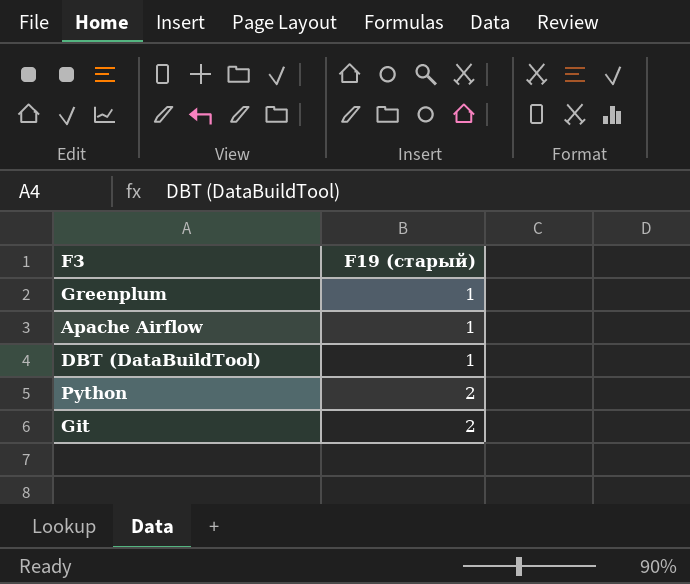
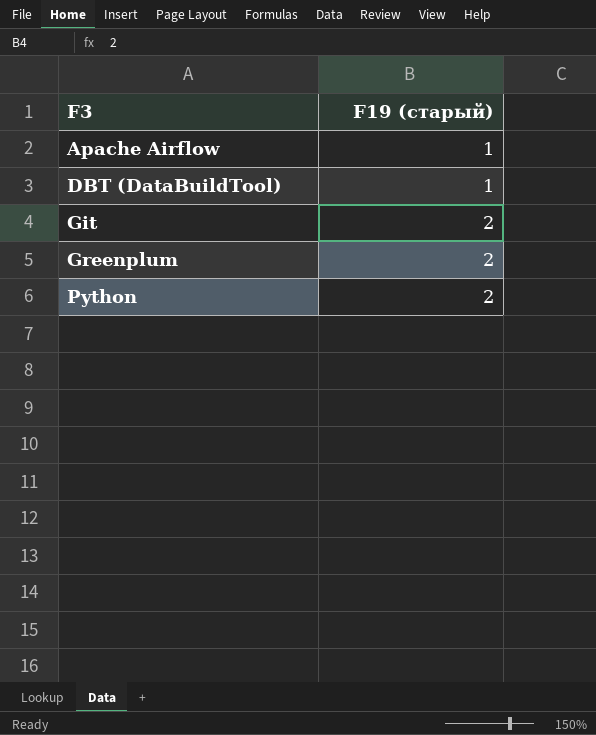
row order: F19 (старый) ascending -> F3 ascending
Greenplum | F19 (старый): 1 -> 2

